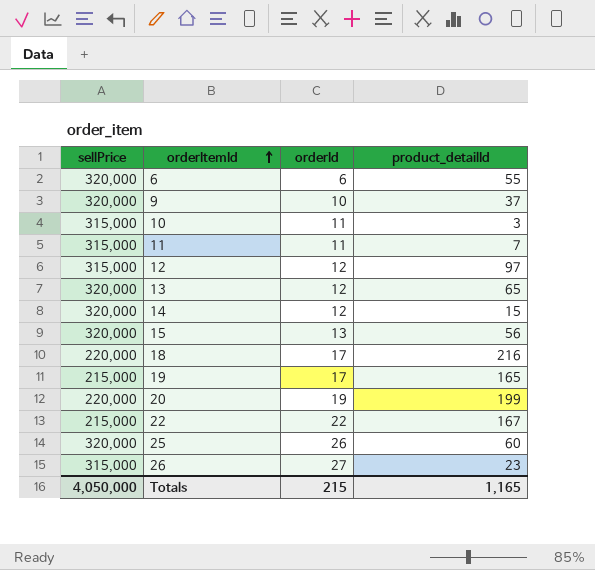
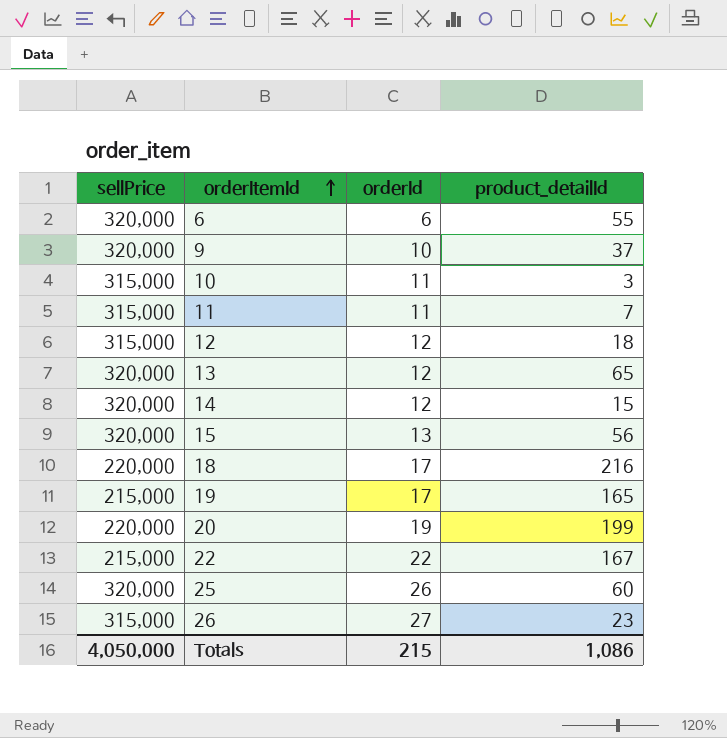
12 | product_detailId: 97 -> 18
Totals | product_detailId: 1,165 -> 1,086

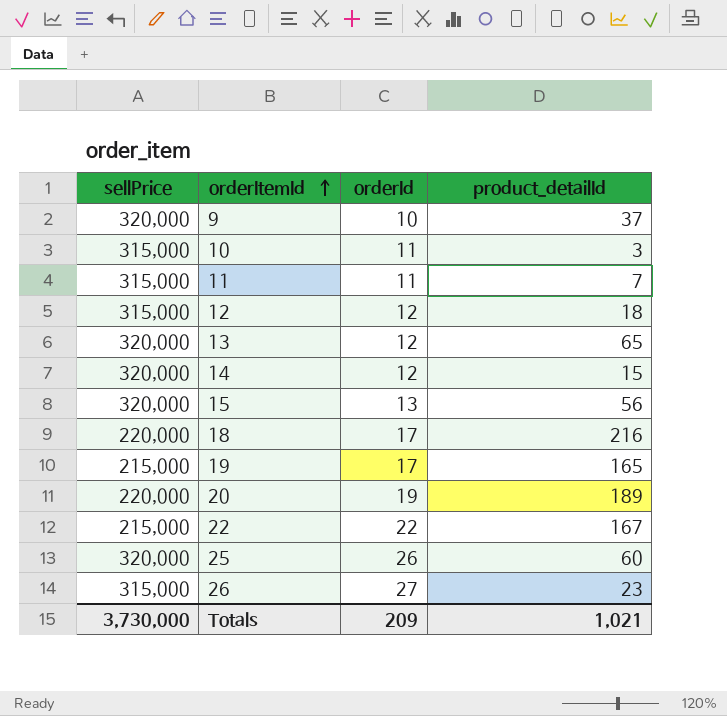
row 6: 320,000 | 6 | 55 -> none
20 | product_detailId: 199 -> 189
Totals | sellPrice: 4,050,000 -> 3,730,000
Totals | orderId: 215 -> 209
Totals | product_detailId: 1,086 -> 1,021

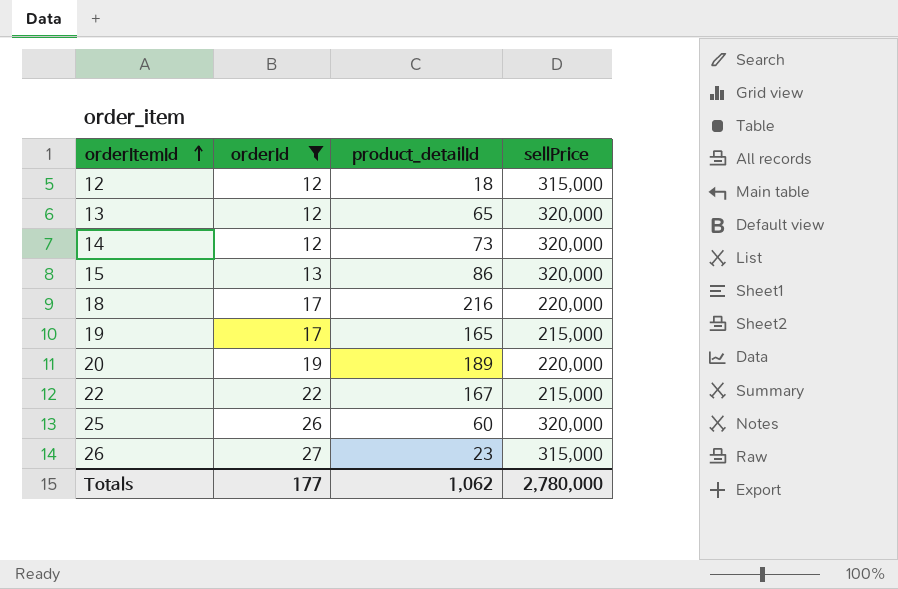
filter: none -> orderId >= 12
column sellPrice | position: 1 -> 4
14 | product_detailId: 15 -> 73
15 | product_detailId: 56 -> 86
Totals | orderId: 209 -> 177
Totals | product_detailId: 1,021 -> 1,062
Totals | sellPrice: 3,730,000 -> 2,780,000

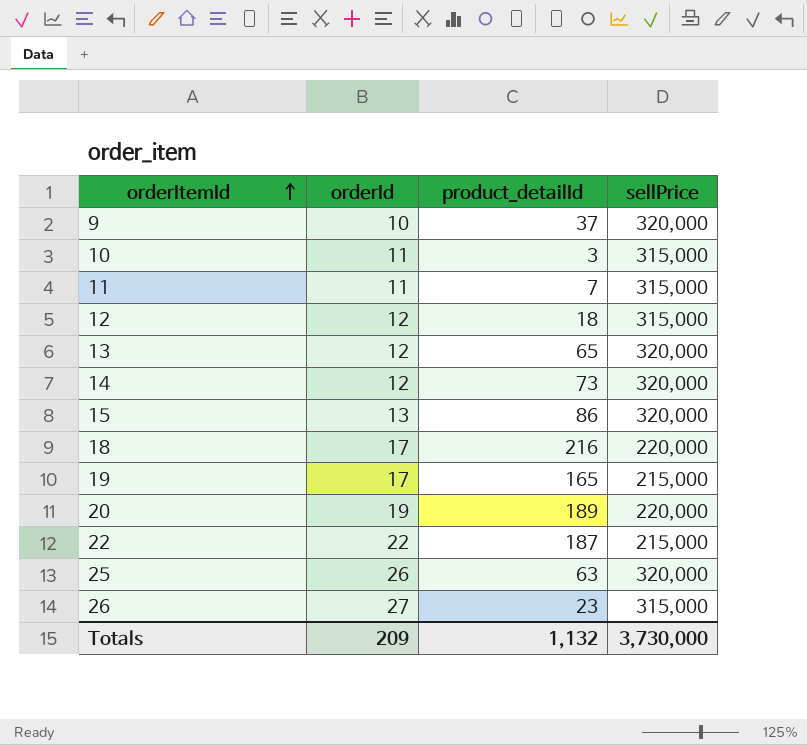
filter: orderId >= 12 -> none
22 | product_detailId: 167 -> 187
25 | product_detailId: 60 -> 63
Totals | orderId: 177 -> 209
Totals | product_detailId: 1,062 -> 1,132
Totals | sellPrice: 2,780,000 -> 3,730,000

